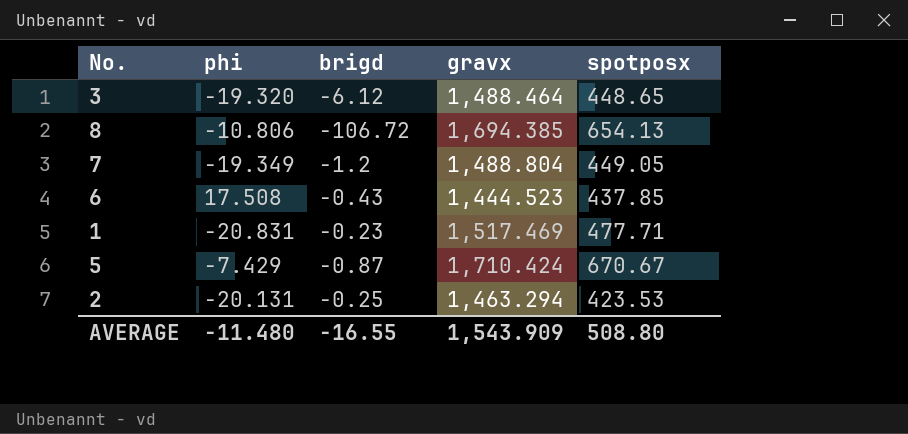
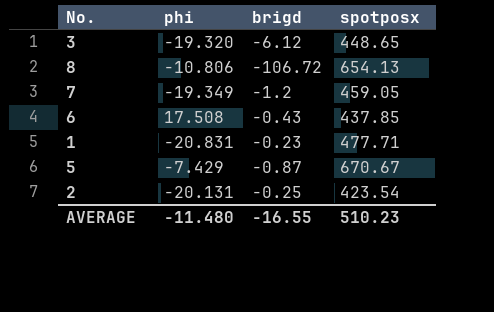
column gravx | position: 4 -> none
7 | spotposx: 449.05 -> 459.05
2 | spotposx: 423.53 -> 423.54
AVERAGE | spotposx: 508.80 -> 510.23

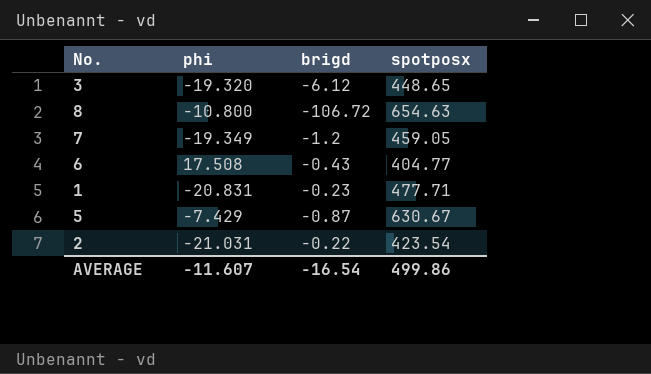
8 | phi: -10.806 -> -10.800
8 | spotposx: 654.13 -> 654.63
6 | spotposx: 437.85 -> 404.77
5 | spotposx: 670.67 -> 630.67
2 | phi: -20.131 -> -21.031
2 | brigd: -0.25 -> -0.22
AVERAGE | phi: -11.480 -> -11.607
AVERAGE | brigd: -16.55 -> -16.54
AVERAGE | spotposx: 510.23 -> 499.86

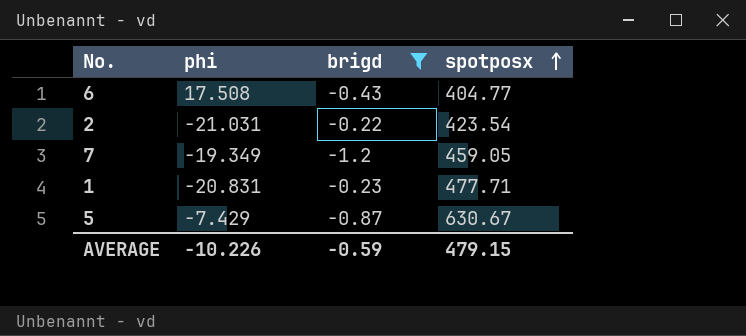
filter: none -> brigd >= -1.2
row order: none -> spotposx ascending
AVERAGE | phi: -11.607 -> -10.226
AVERAGE | brigd: -16.54 -> -0.59
AVERAGE | spotposx: 499.86 -> 479.15

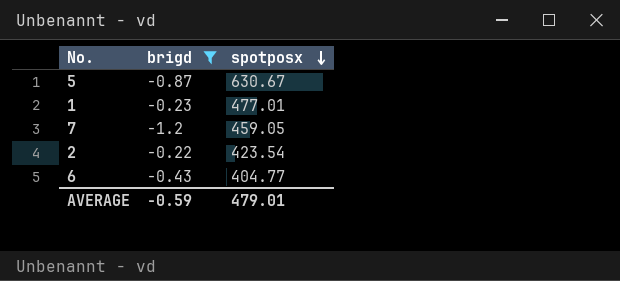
row order: spotposx ascending -> spotposx descending
column phi | position: 2 -> none
1 | spotposx: 477.71 -> 477.01
AVERAGE | spotposx: 479.15 -> 479.01

